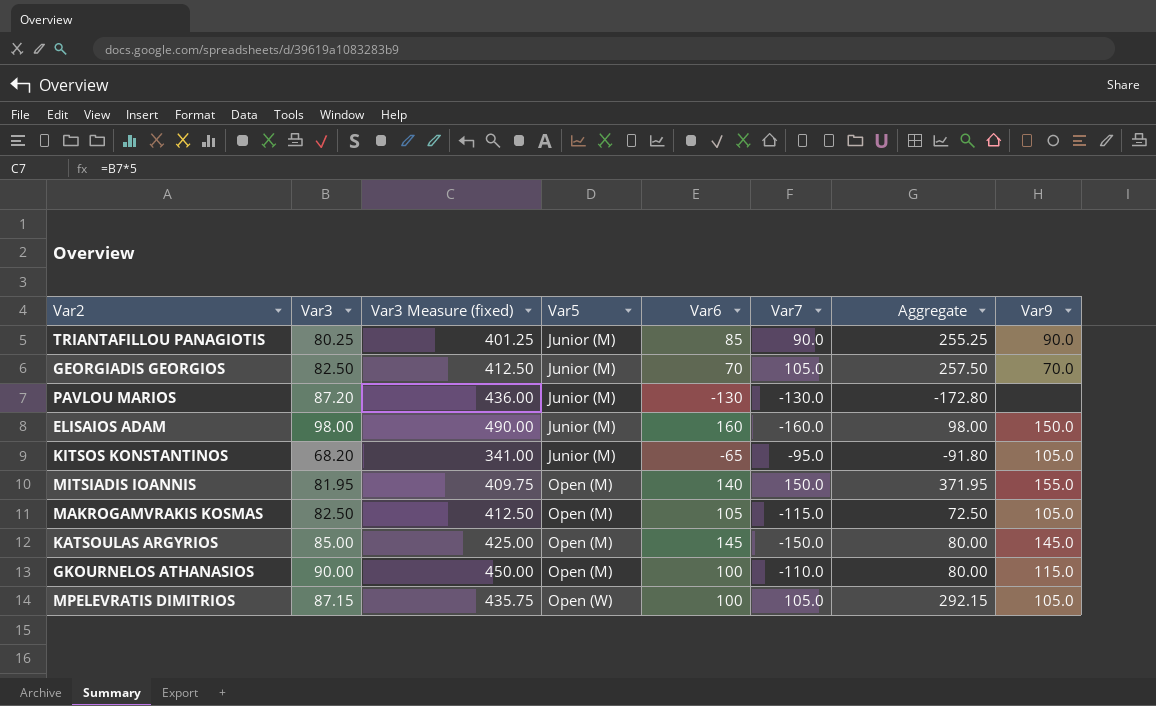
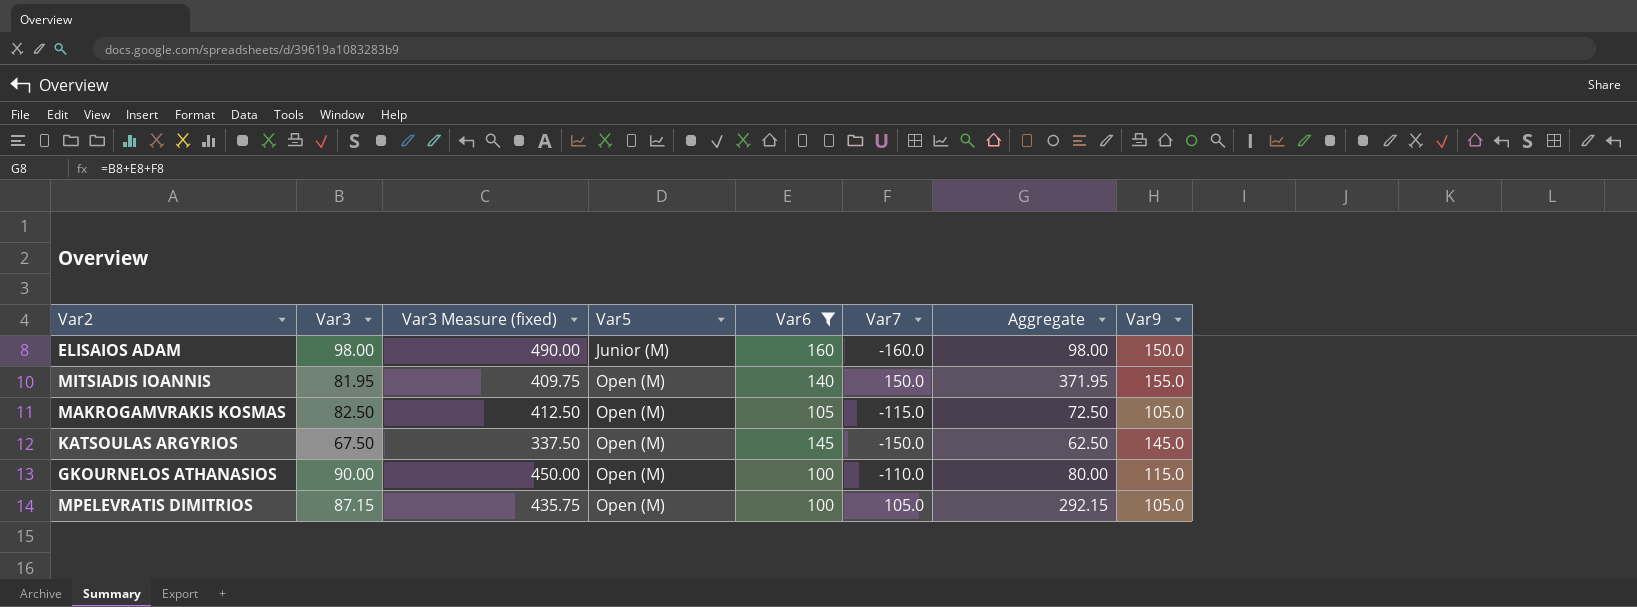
filter: none -> Var6 >= 100
KATSOULAS ARGYRIOS | Var3: 85.00 -> 67.50
KATSOULAS ARGYRIOS | Var3 Measure (fixed): 425.00 -> 337.50
KATSOULAS ARGYRIOS | Aggregate: 80.00 -> 62.50
MPELEVRATIS DIMITRIOS | Var5: Open (W) -> Open (M)

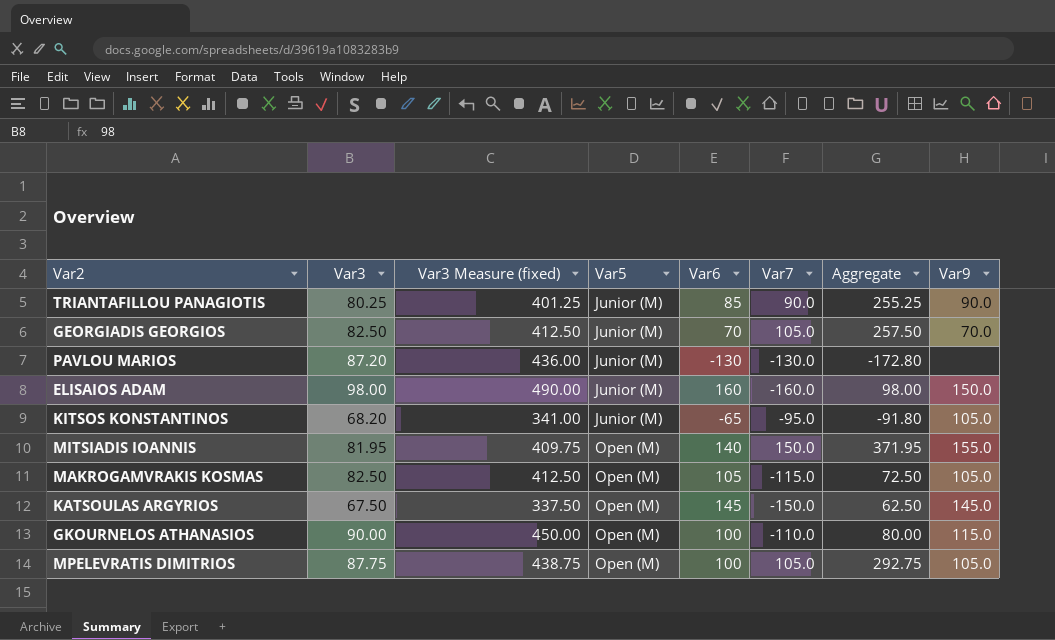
filter: Var6 >= 100 -> none
MPELEVRATIS DIMITRIOS | Var3: 87.15 -> 87.75
MPELEVRATIS DIMITRIOS | Var3 Measure (fixed): 435.75 -> 438.75
MPELEVRATIS DIMITRIOS | Aggregate: 292.15 -> 292.75

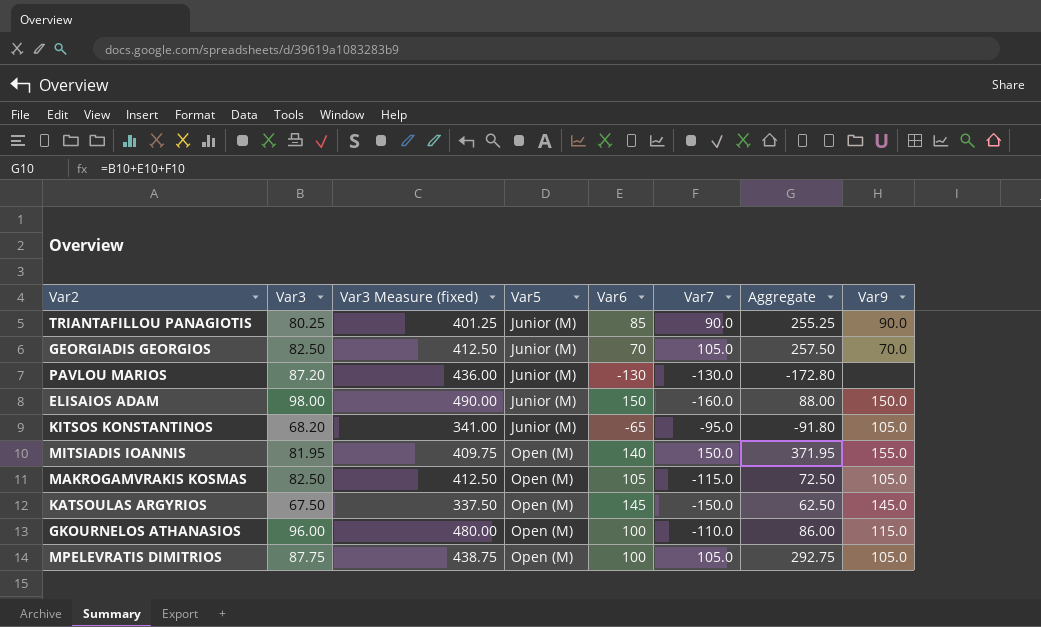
ELISAIOS ADAM | Var6: 160 -> 150
ELISAIOS ADAM | Aggregate: 98.00 -> 88.00
GKOURNELOS ATHANASIOS | Var3: 90.00 -> 96.00
GKOURNELOS ATHANASIOS | Var3 Measure (fixed): 450.00 -> 480.00
GKOURNELOS ATHANASIOS | Aggregate: 80.00 -> 86.00

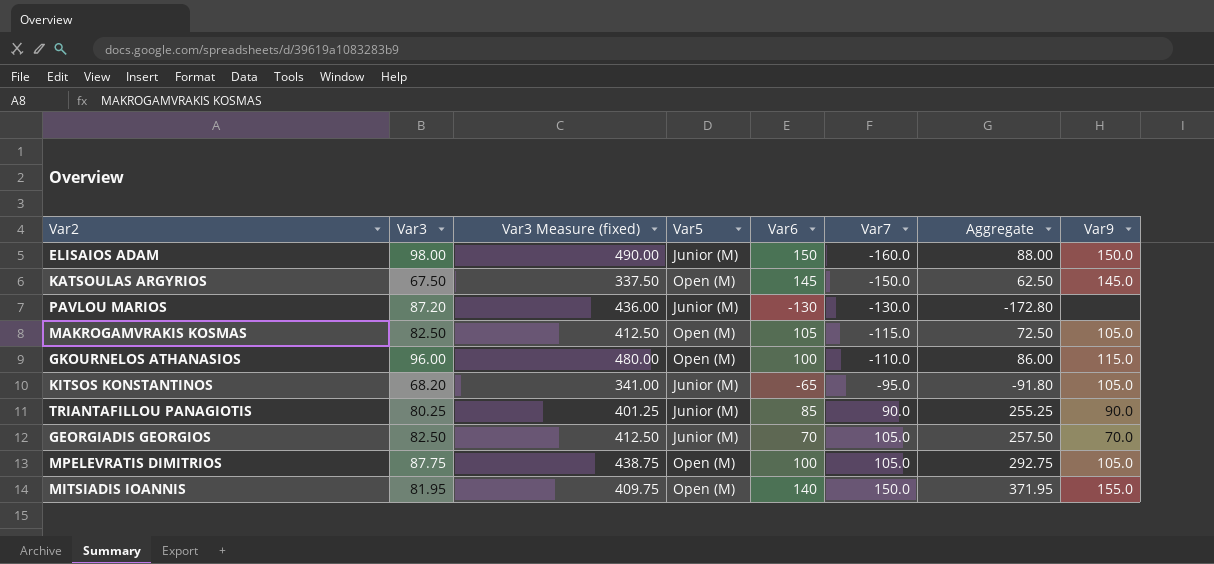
row order: Var5 ascending -> Var7 ascending

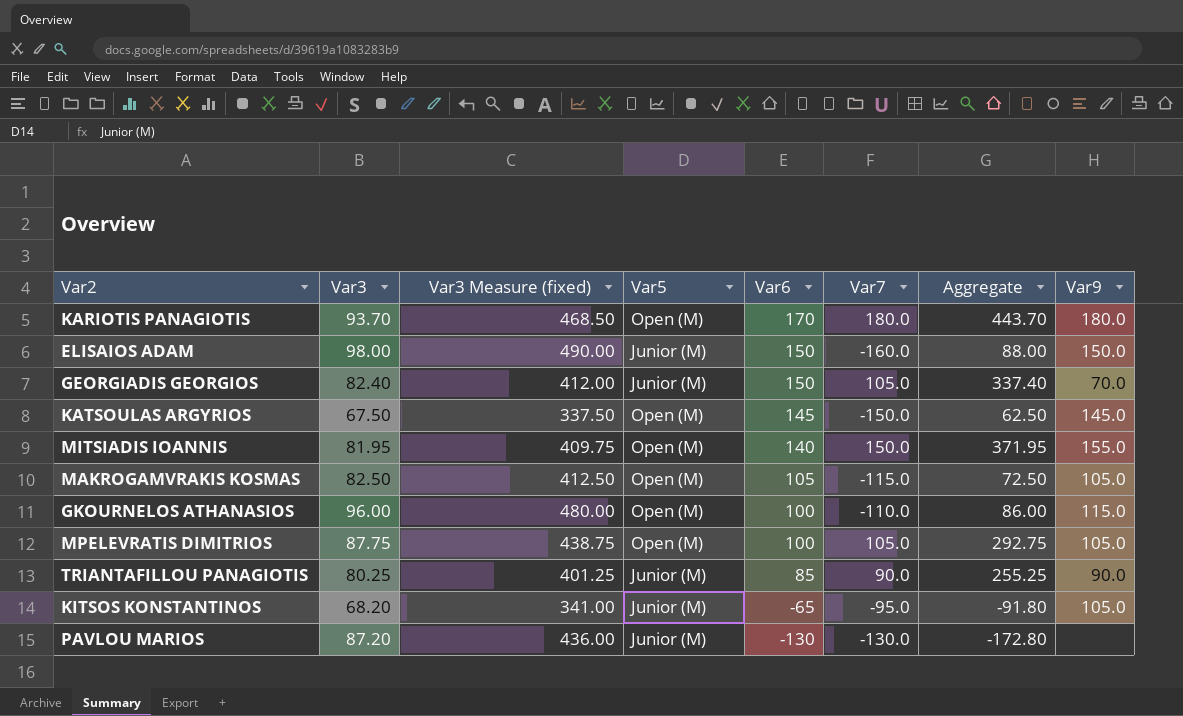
row order: Var7 ascending -> Var6 descending
row KARIOTIS PANAGIOTIS: none -> 93.70 | 468.50 | Open (M) | 170 | 180.0 | 443.70 | 180.0
GEORGIADIS GEORGIOS | Var3: 82.50 -> 82.40
GEORGIADIS GEORGIOS | Var3 Measure (fixed): 412.50 -> 412.00
GEORGIADIS GEORGIOS | Var6: 70 -> 150
GEORGIADIS GEORGIOS | Aggregate: 257.50 -> 337.40

